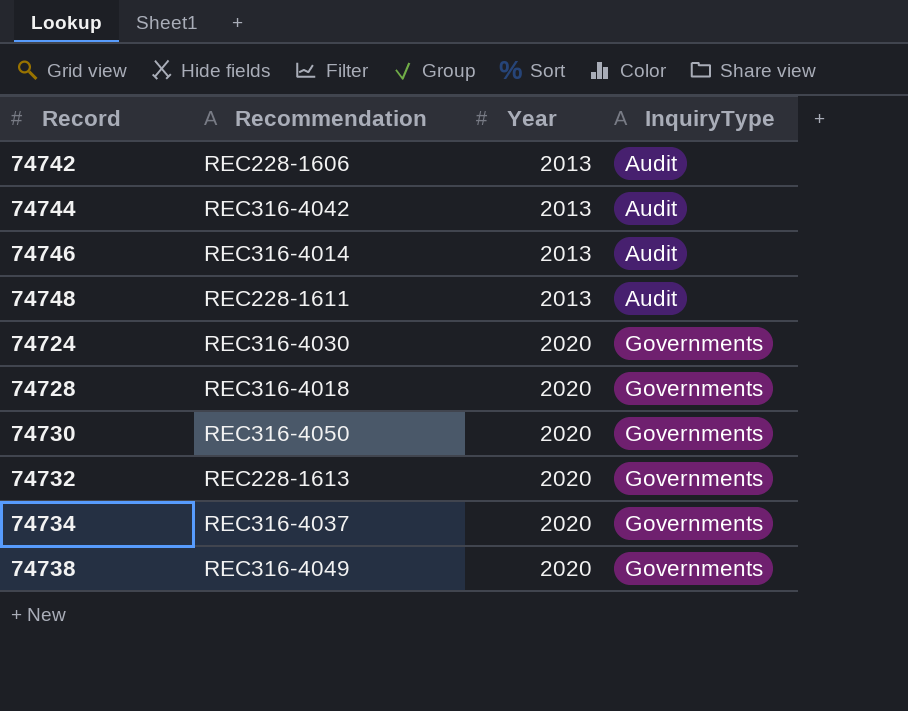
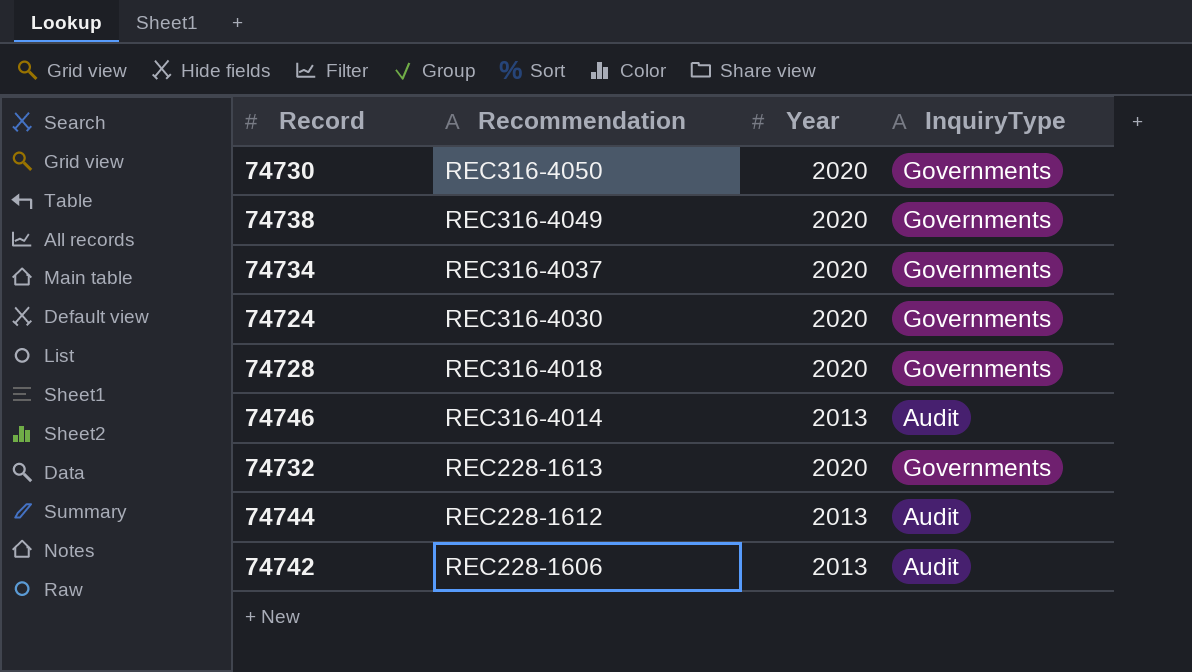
row order: Year ascending -> Recommendation descending
row 74748: REC228-1611 | 2013 | Audit -> none
74744 | Recommendation: REC316-4042 -> REC228-1612

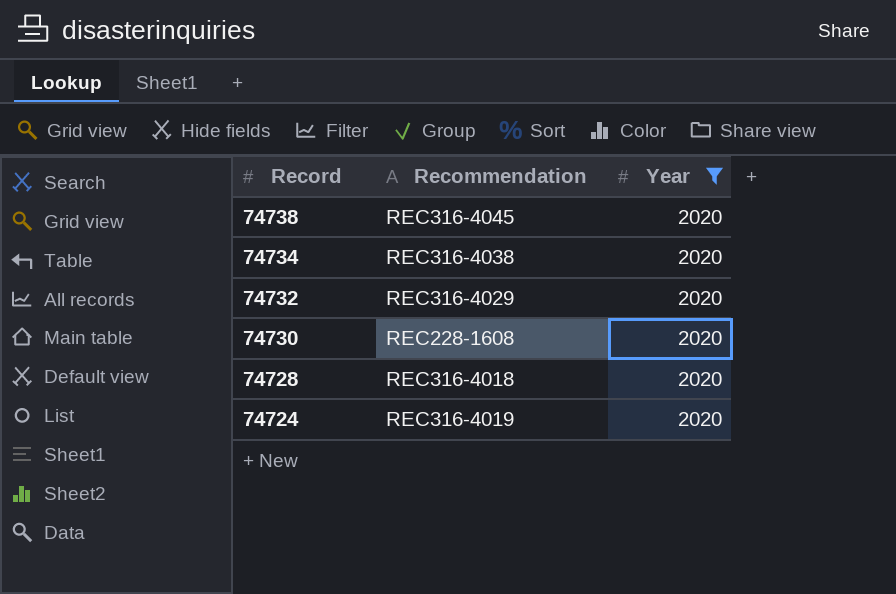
filter: none -> Year = 2020
row order: Recommendation descending -> Record descending
column InquiryType | position: 4 -> none
74738 | Recommendation: REC316-4049 -> REC316-4045
74734 | Recommendation: REC316-4037 -> REC316-4038
74732 | Recommendation: REC228-1613 -> REC316-4029
74730 | Recommendation: REC316-4050 -> REC228-1608
74724 | Recommendation: REC316-4030 -> REC316-4019

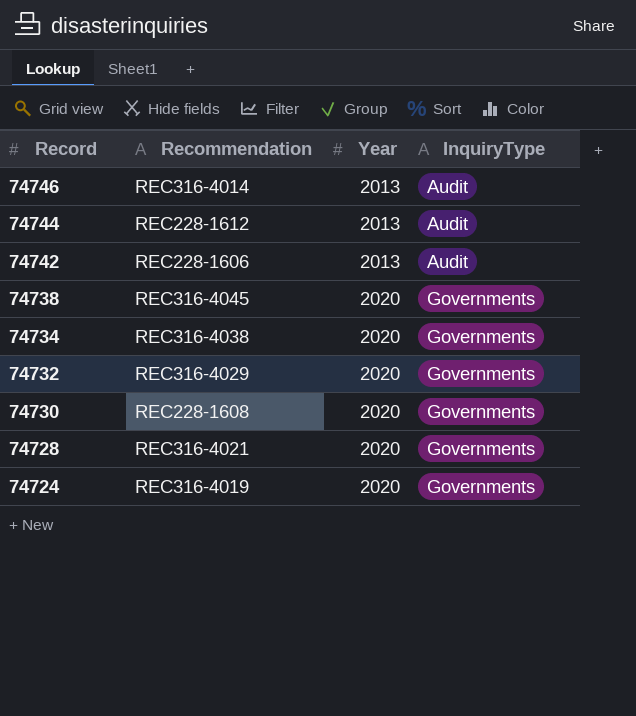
filter: Year = 2020 -> none
column InquiryType | position: none -> 4
74728 | Recommendation: REC316-4018 -> REC316-4021

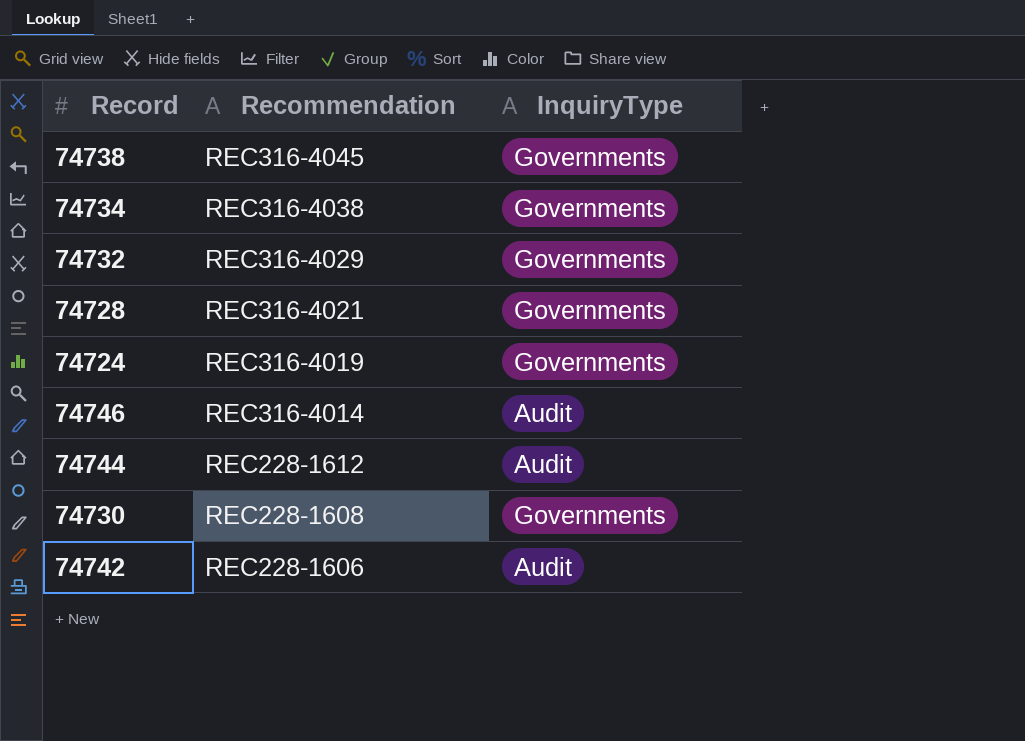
row order: Record descending -> Recommendation descending
column Year | position: 3 -> none

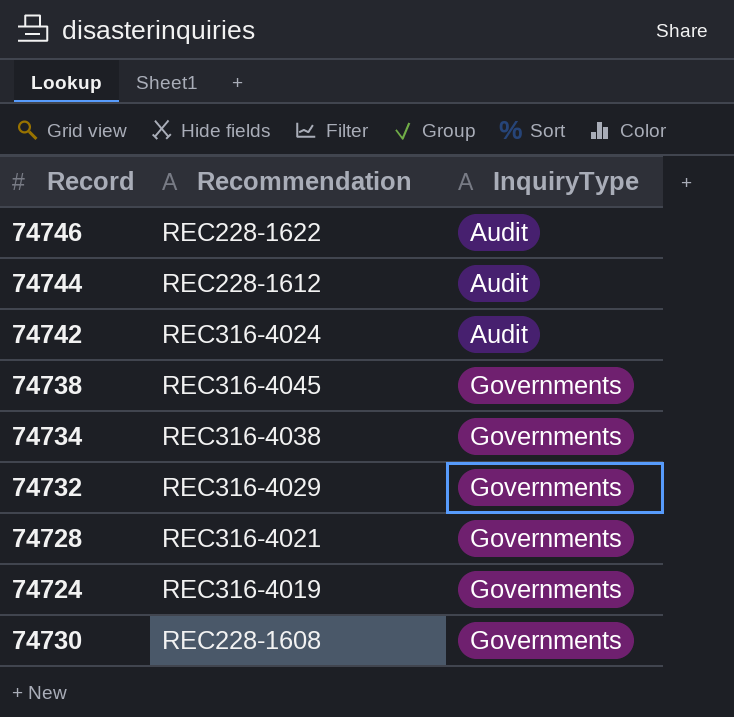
row order: Recommendation descending -> InquiryType ascending
74746 | Recommendation: REC316-4014 -> REC228-1622
74742 | Recommendation: REC228-1606 -> REC316-4024

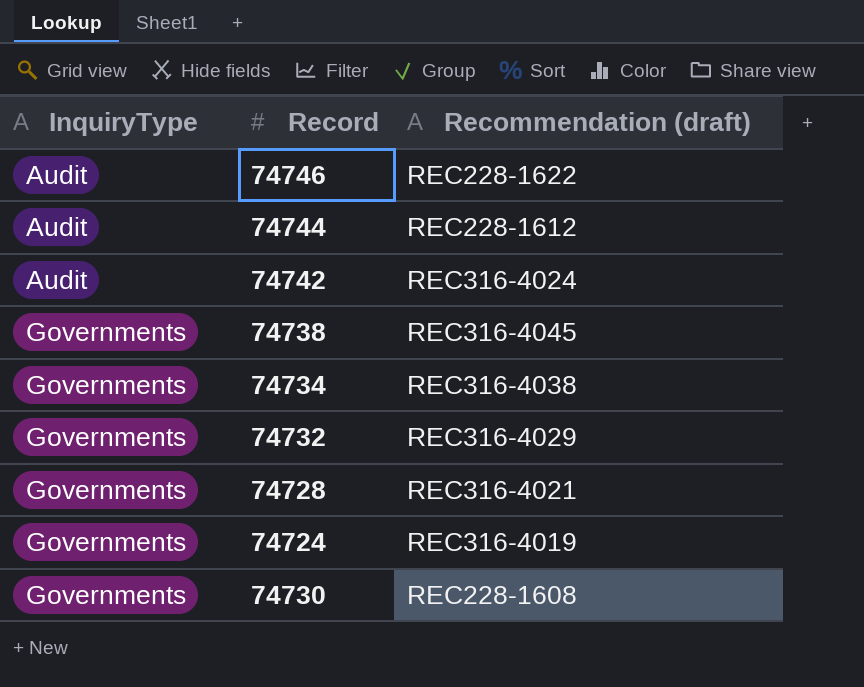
column InquiryType | position: 3 -> 1
column name: Recommendation -> Recommendation (draft)

